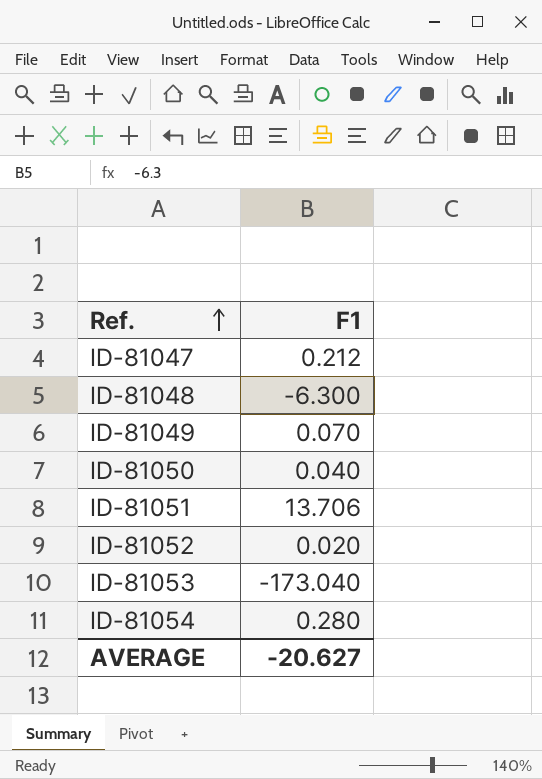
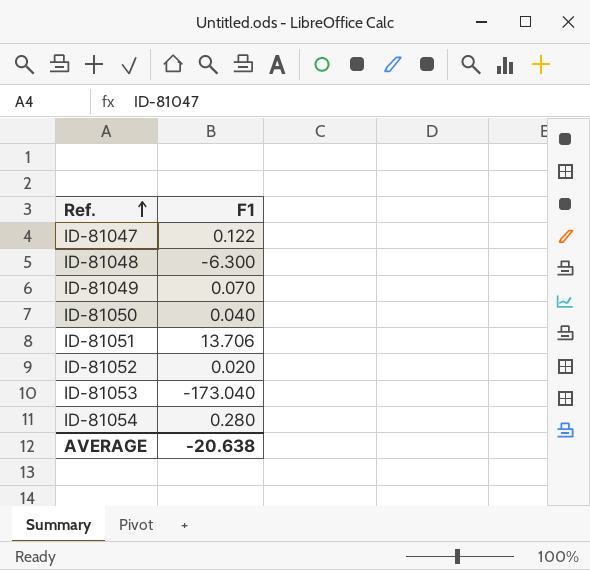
ID-81047 | F1: 0.212 -> 0.122
AVERAGE | F1: -20.627 -> -20.638

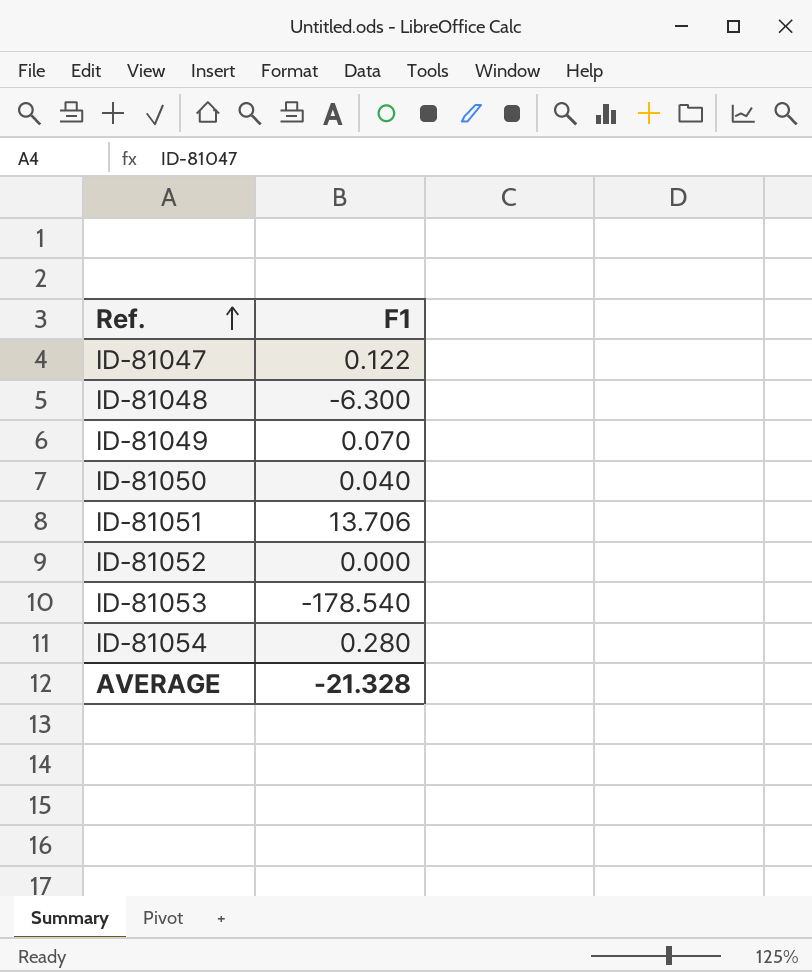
ID-81052 | F1: 0.020 -> 0.000
ID-81053 | F1: -173.040 -> -178.540
AVERAGE | F1: -20.638 -> -21.328

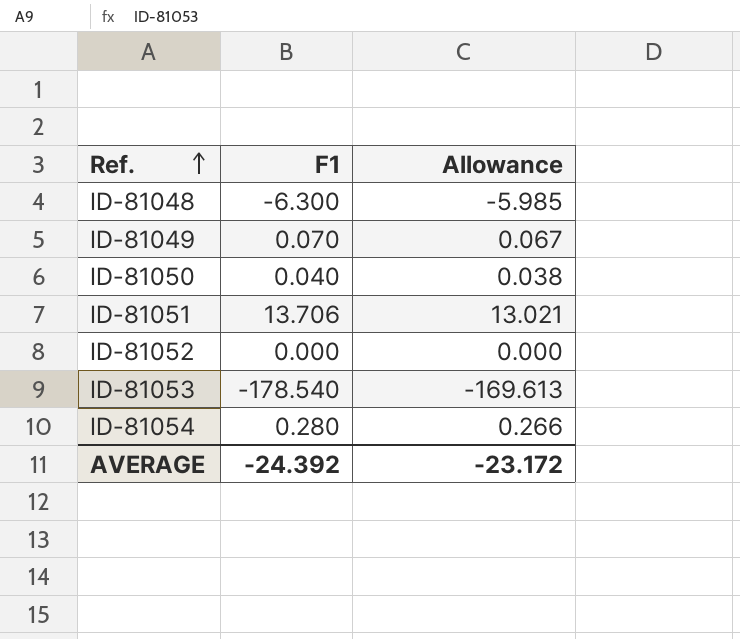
column Allowance | formula: none -> [F1] * 0.95
row ID-81047: 0.122 -> none
AVERAGE | F1: -21.328 -> -24.392

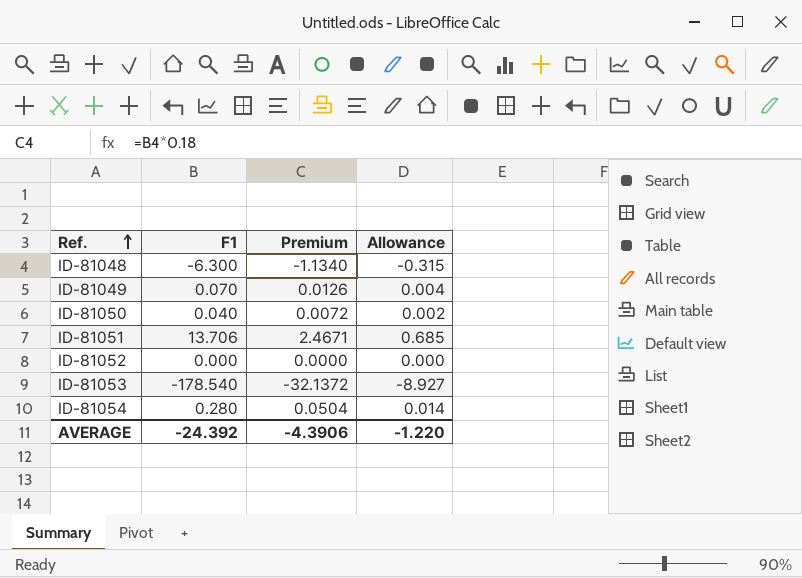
column Premium | formula: none -> [F1] * 0.18
column Allowance | formula: [F1] * 0.95 -> [F1] * 0.05
AVERAGE | Allowance: -23.172 -> -1.220

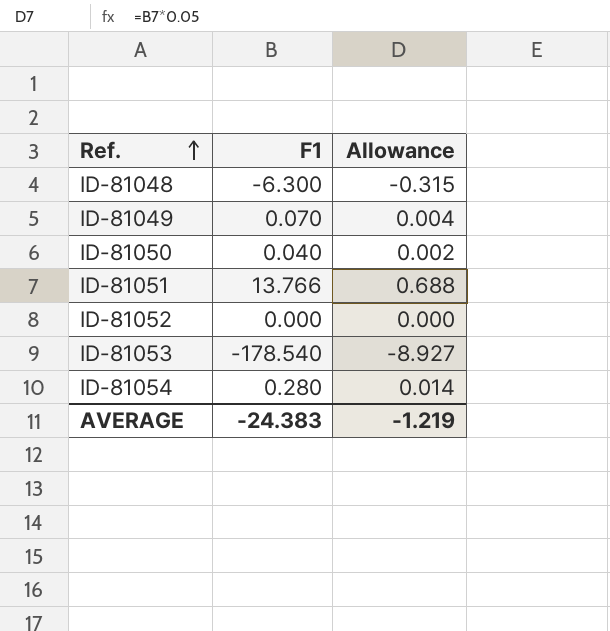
column Premium | formula: [F1] * 0.18 -> none
ID-81051 | F1: 13.706 -> 13.766
ID-81051 | Allowance: 0.685 -> 0.688
AVERAGE | F1: -24.392 -> -24.383
AVERAGE | Allowance: -1.220 -> -1.219

